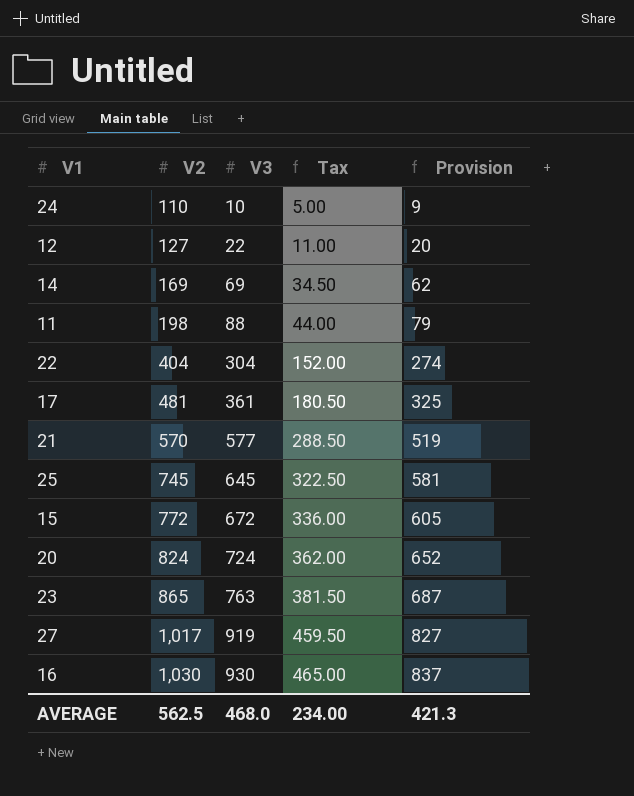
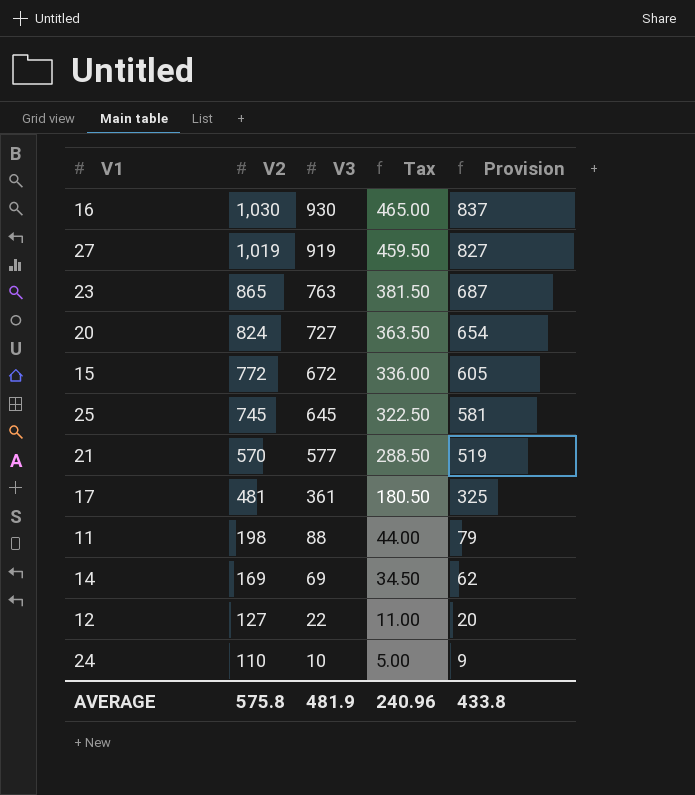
row order: V2 ascending -> V2 descending
row 22: 404 | 304 | 152.00 | 274 -> none
27 | V2: 1,017 -> 1,019
20 | V3: 724 -> 727
20 | Tax: 362.00 -> 363.50
20 | Provision: 652 -> 654
AVERAGE | V2: 562.5 -> 575.8
AVERAGE | V3: 468.0 -> 481.9
AVERAGE | Tax: 234.00 -> 240.96
AVERAGE | Provision: 421.3 -> 433.8

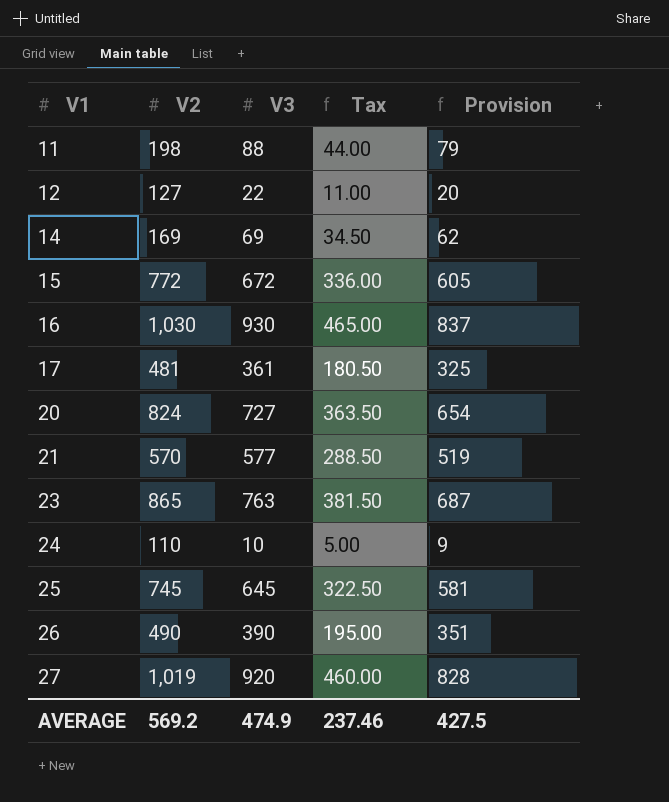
row order: V2 descending -> V1 ascending
row 26: none -> 490 | 390 | 195.00 | 351
27 | V3: 919 -> 920
27 | Tax: 459.50 -> 460.00
27 | Provision: 827 -> 828
AVERAGE | V2: 575.8 -> 569.2
AVERAGE | V3: 481.9 -> 474.9
AVERAGE | Tax: 240.96 -> 237.46
AVERAGE | Provision: 433.8 -> 427.5

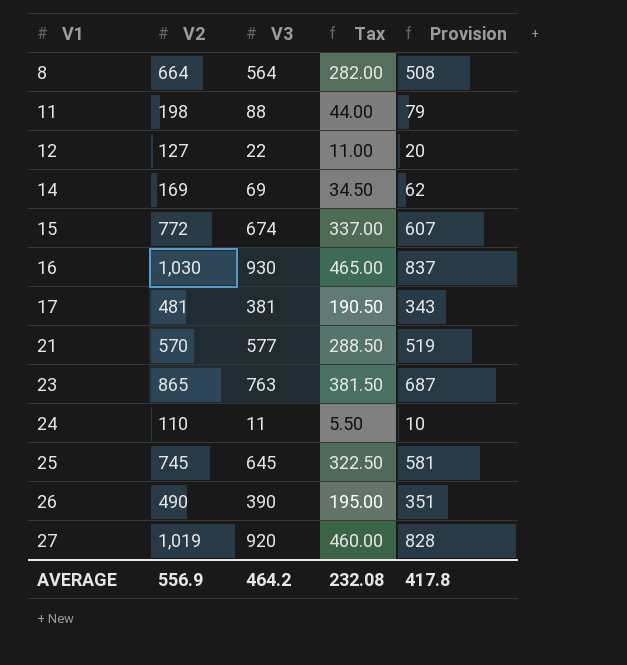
row 20: 824 | 727 | 363.50 | 654 -> none
row 8: none -> 664 | 564 | 282.00 | 508
15 | V3: 672 -> 674
15 | Tax: 336.00 -> 337.00
15 | Provision: 605 -> 607
17 | V3: 361 -> 381
17 | Tax: 180.50 -> 190.50
17 | Provision: 325 -> 343
24 | V3: 10 -> 11
24 | Tax: 5.00 -> 5.50
24 | Provision: 9 -> 10
AVERAGE | V2: 569.2 -> 556.9
AVERAGE | V3: 474.9 -> 464.2
AVERAGE | Tax: 237.46 -> 232.08
AVERAGE | Provision: 427.5 -> 417.8

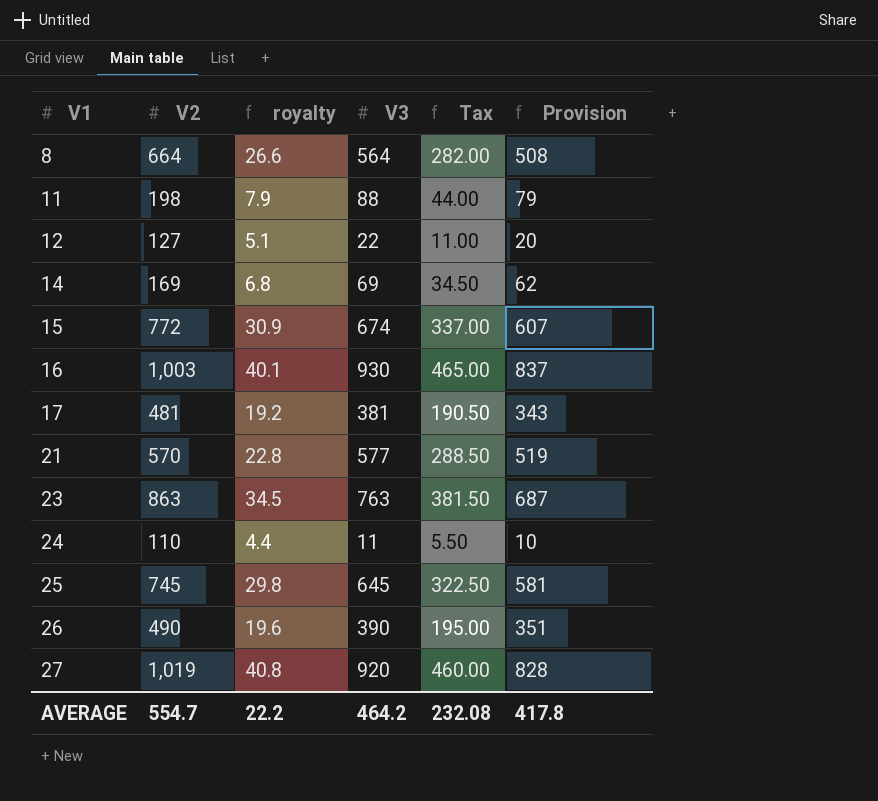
column royalty | formula: none -> [V2] * 0.04
16 | V2: 1,030 -> 1,003
23 | V2: 865 -> 863
AVERAGE | V2: 556.9 -> 554.7

